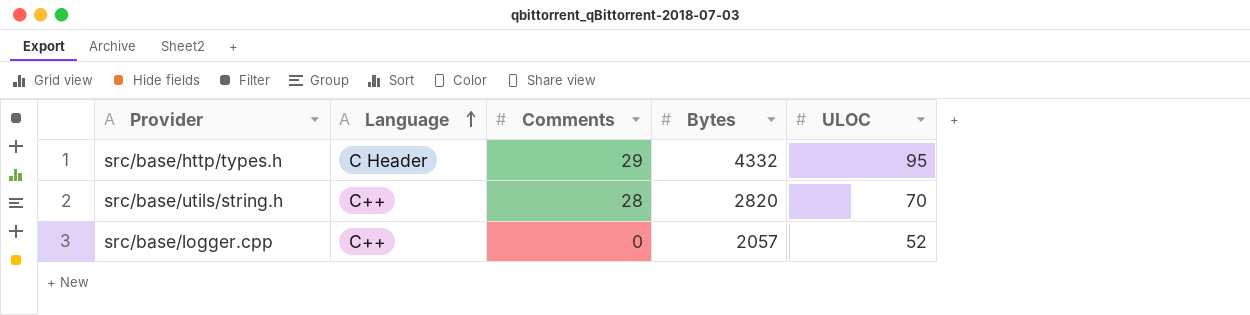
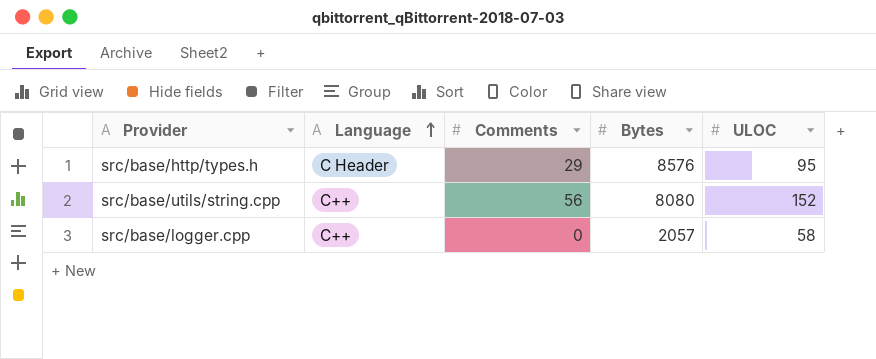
row src/base/utils/string.h: C++ | 28 | 2820 | 70 -> none
src/base/http/types.h | Bytes: 4332 -> 8576
row src/base/utils/string.cpp: none -> C++ | 56 | 8080 | 152
src/base/logger.cpp | ULOC: 52 -> 58

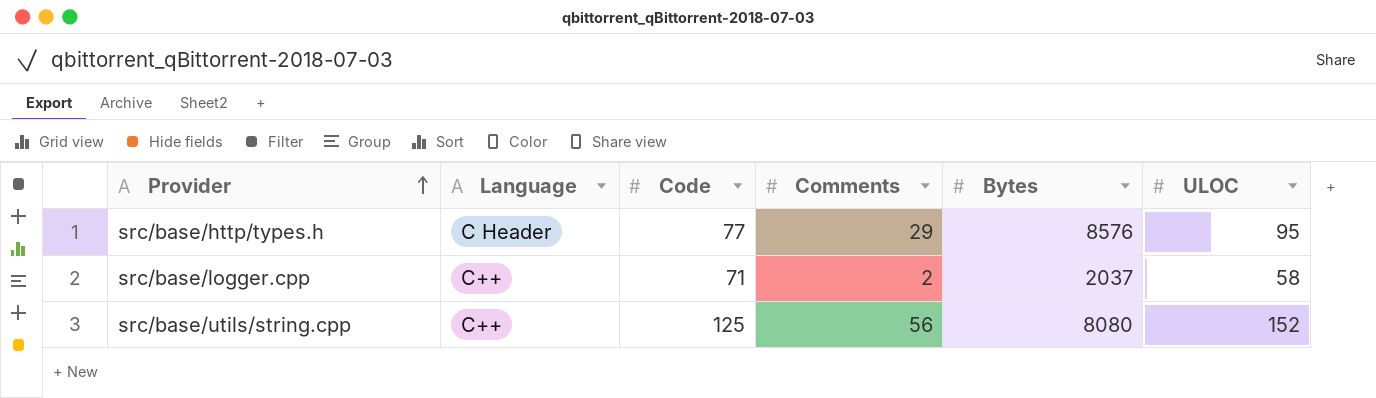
row order: Language ascending -> Provider ascending
column Code | position: none -> 3
src/base/logger.cpp | Comments: 0 -> 2
src/base/logger.cpp | Bytes: 2057 -> 2037

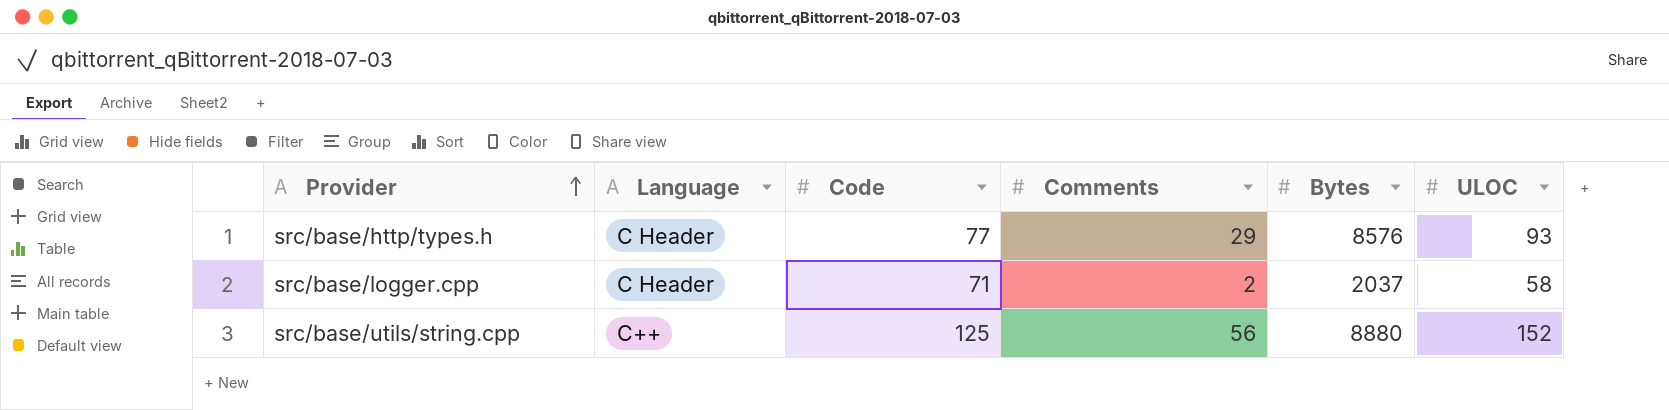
src/base/http/types.h | ULOC: 95 -> 93
src/base/logger.cpp | Language: C++ -> C Header
src/base/utils/string.cpp | Bytes: 8080 -> 8880

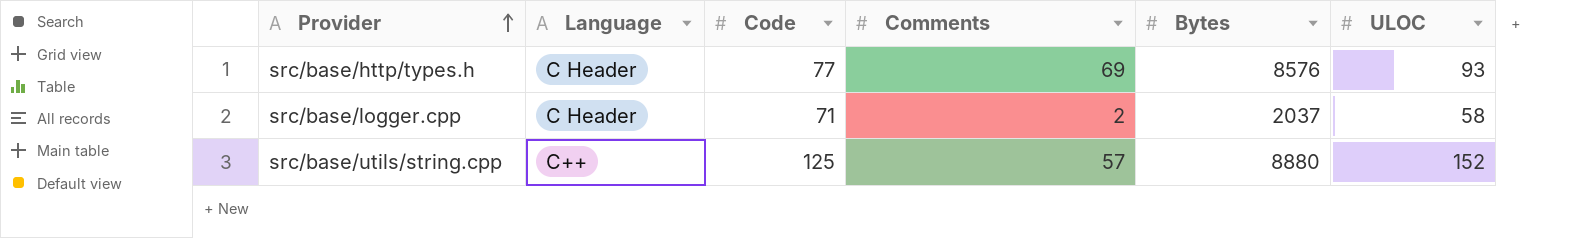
src/base/http/types.h | Comments: 29 -> 69
src/base/utils/string.cpp | Comments: 56 -> 57

